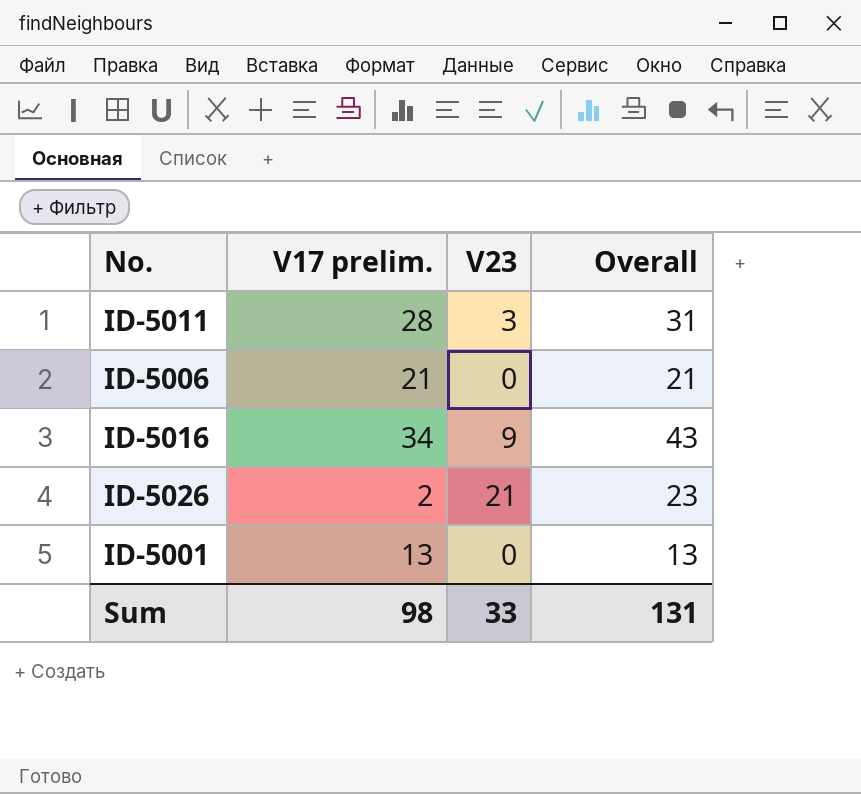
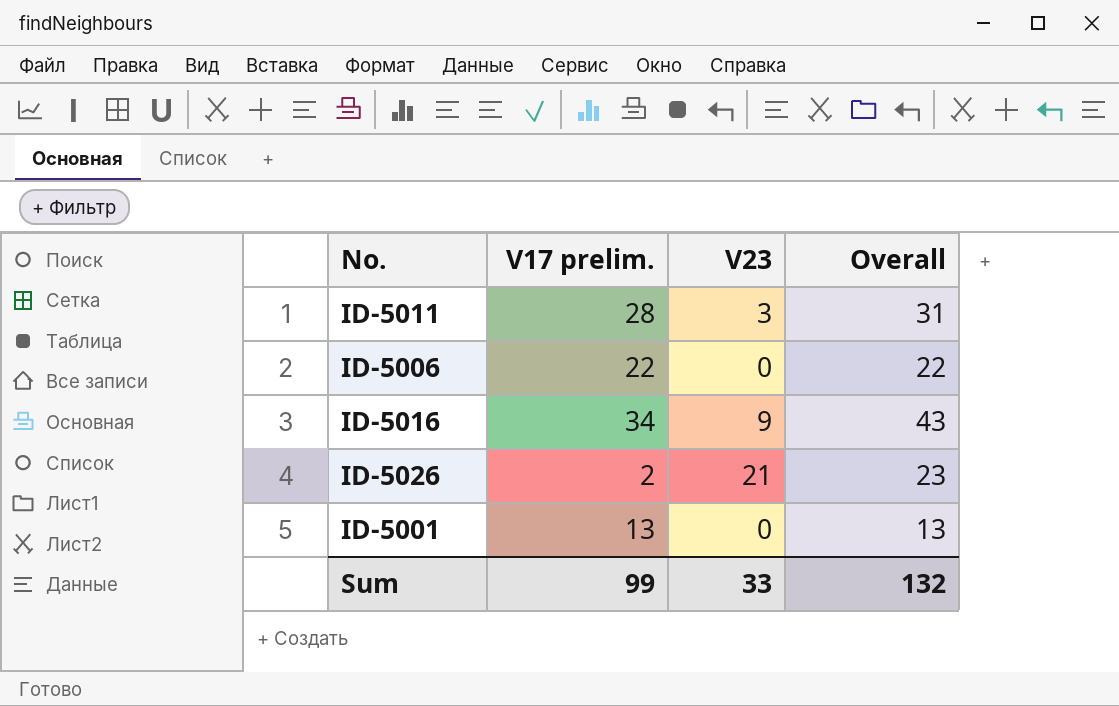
ID-5006 | V17 prelim.: 21 -> 22
ID-5006 | Overall: 21 -> 22
Sum | V17 prelim.: 98 -> 99
Sum | Overall: 131 -> 132

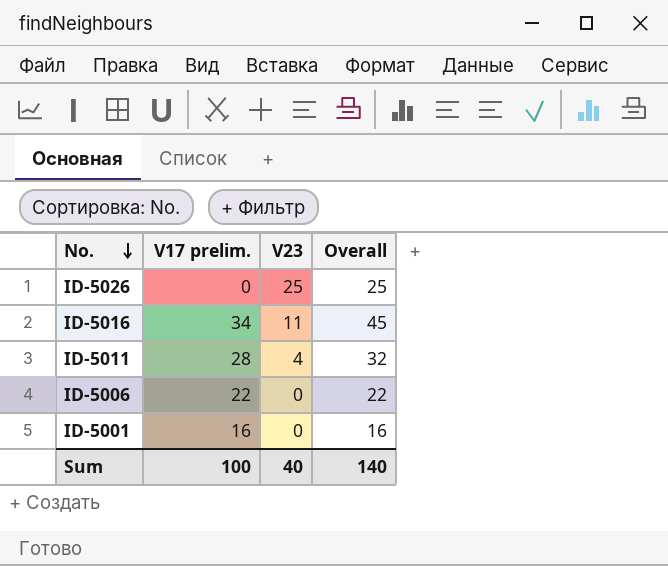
row order: none -> No. descending
ID-5026 | V17 prelim.: 2 -> 0
ID-5026 | V23: 21 -> 25
ID-5026 | Overall: 23 -> 25
ID-5016 | V23: 9 -> 11
ID-5016 | Overall: 43 -> 45
ID-5011 | V23: 3 -> 4
ID-5011 | Overall: 31 -> 32
ID-5001 | V17 prelim.: 13 -> 16
ID-5001 | Overall: 13 -> 16
Sum | V17 prelim.: 99 -> 100
Sum | V23: 33 -> 40
Sum | Overall: 132 -> 140

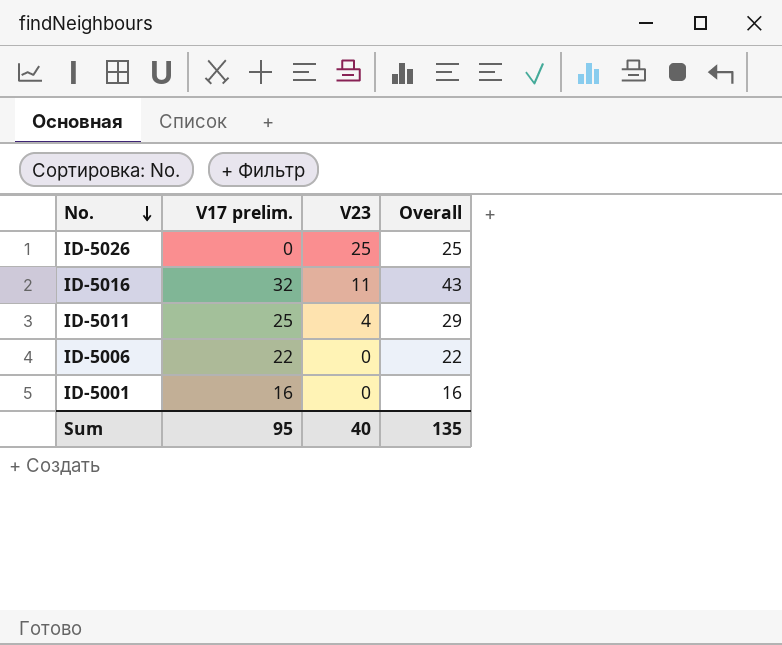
ID-5016 | V17 prelim.: 34 -> 32
ID-5016 | Overall: 45 -> 43
ID-5011 | V17 prelim.: 28 -> 25
ID-5011 | Overall: 32 -> 29
Sum | V17 prelim.: 100 -> 95
Sum | Overall: 140 -> 135

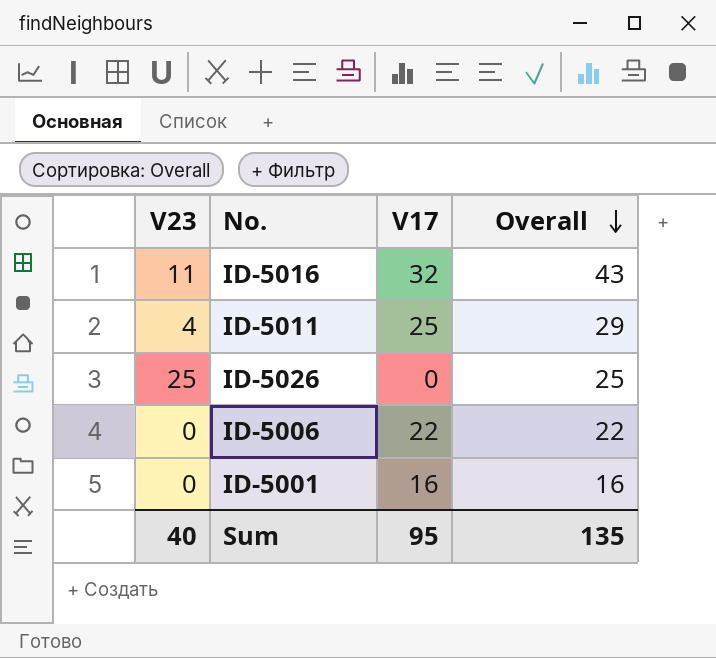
row order: No. descending -> Overall descending
column V23 | position: 3 -> 1
column name: V17 prelim. -> V17

